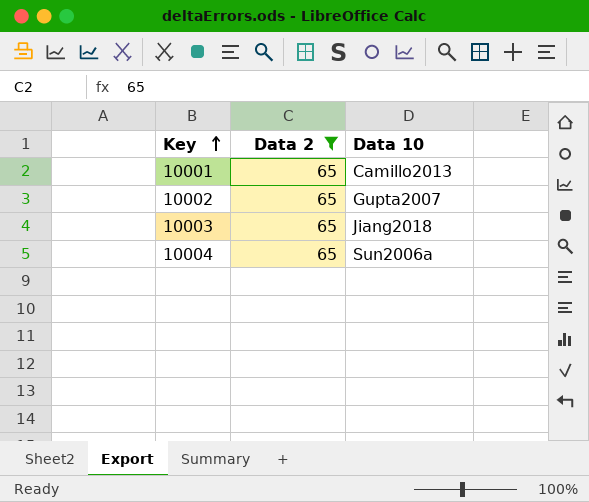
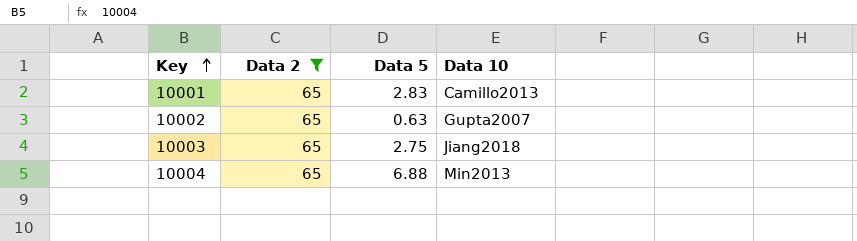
column Data 5 | position: none -> 3
10004 | Data 10: Sun2006a -> Min2013

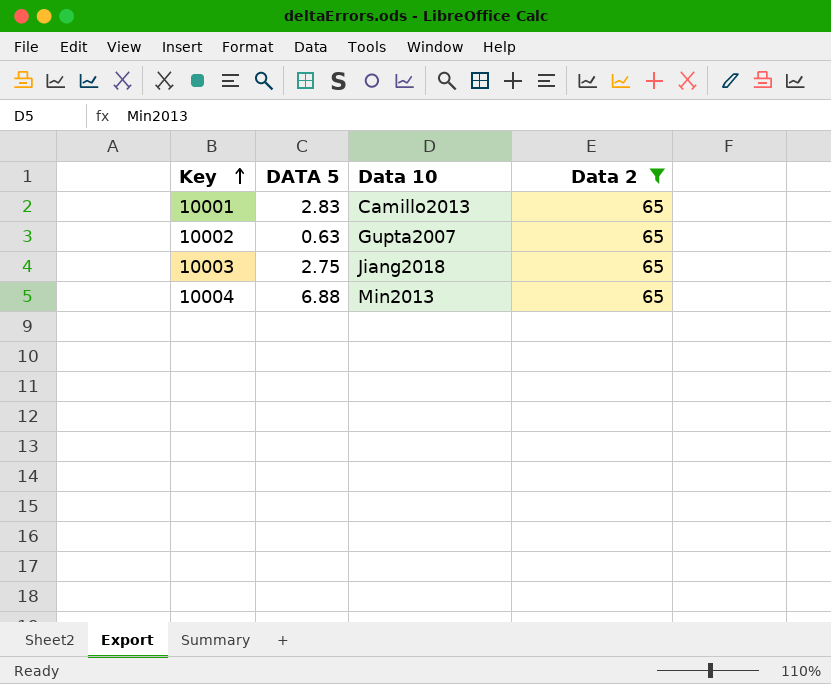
column name: Data 5 -> DATA 5
column Data 2 | position: 2 -> 4

